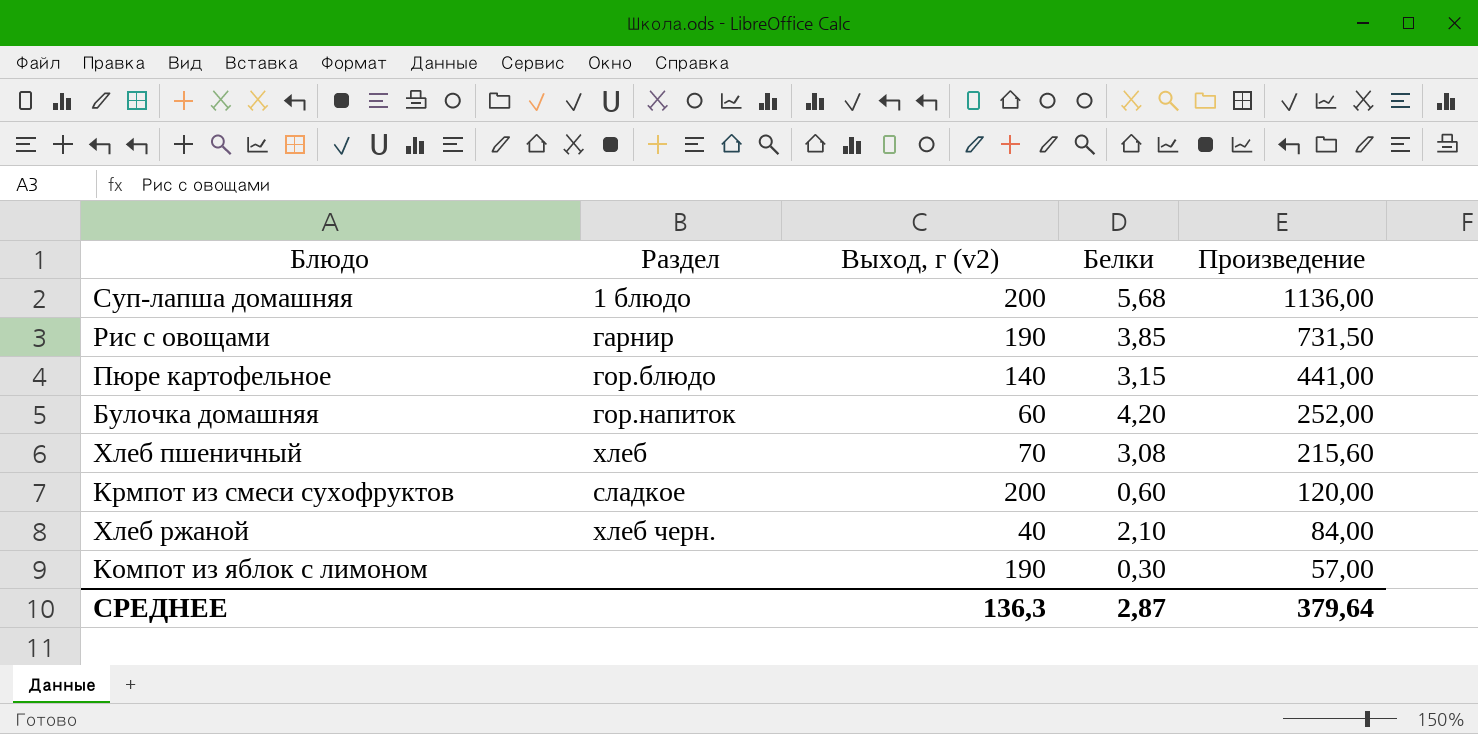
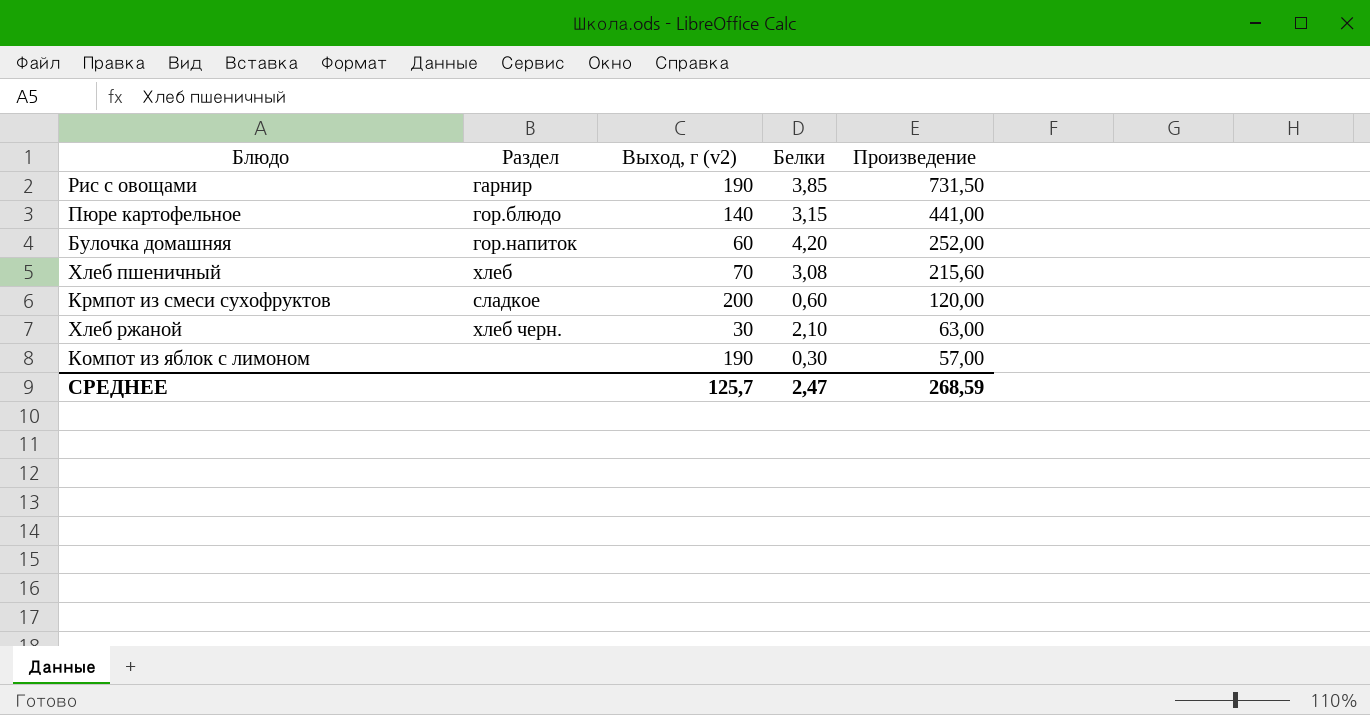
row Суп-лапша домашняя: 1 блюдо | 200 | 5,68 | 1136,00 -> none
Хлеб ржаной | Выход, г (v2): 40 -> 30
Хлеб ржаной | Произведение: 84,00 -> 63,00
СРЕДНЕЕ | Выход, г (v2): 136,3 -> 125,7
СРЕДНЕЕ | Белки: 2,87 -> 2,47
СРЕДНЕЕ | Произведение: 379,64 -> 268,59

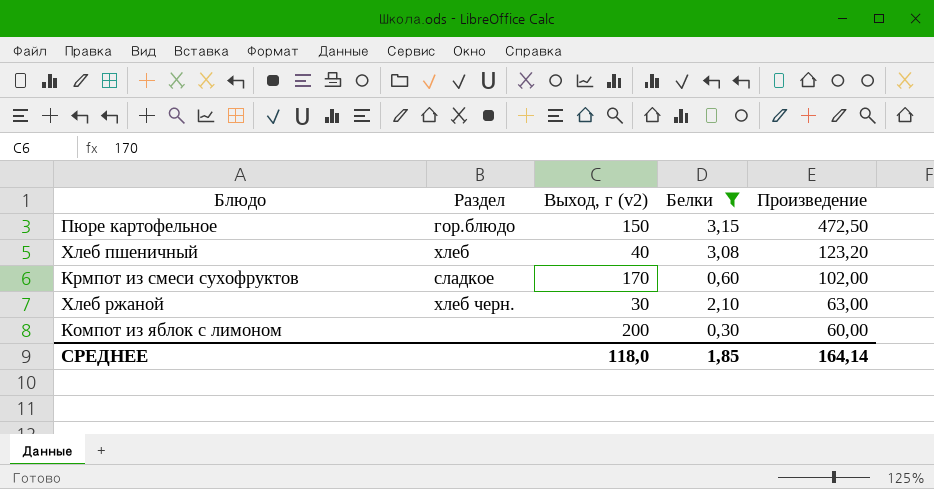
filter: none -> Белки <= 3,15
Пюре картофельное | Выход, г (v2): 140 -> 150
Пюре картофельное | Произведение: 441,00 -> 472,50
Хлеб пшеничный | Выход, г (v2): 70 -> 40
Хлеб пшеничный | Произведение: 215,60 -> 123,20
Крмпот из смеси сухофруктов | Выход, г (v2): 200 -> 170
Крмпот из смеси сухофруктов | Произведение: 120,00 -> 102,00
Компот из яблок с лимоном | Выход, г (v2): 190 -> 200
Компот из яблок с лимоном | Произведение: 57,00 -> 60,00
СРЕДНЕЕ | Выход, г (v2): 125,7 -> 118,0
СРЕДНЕЕ | Белки: 2,47 -> 1,85
СРЕДНЕЕ | Произведение: 268,59 -> 164,14

